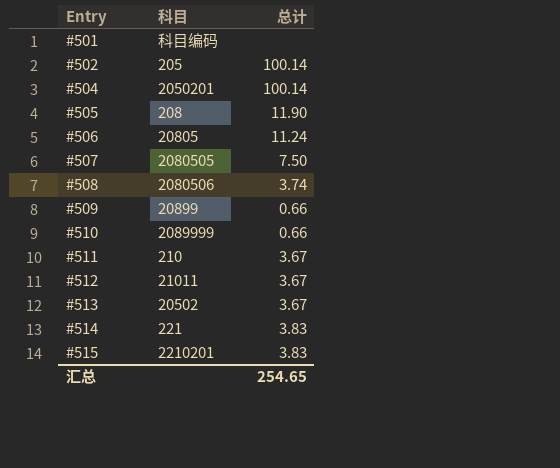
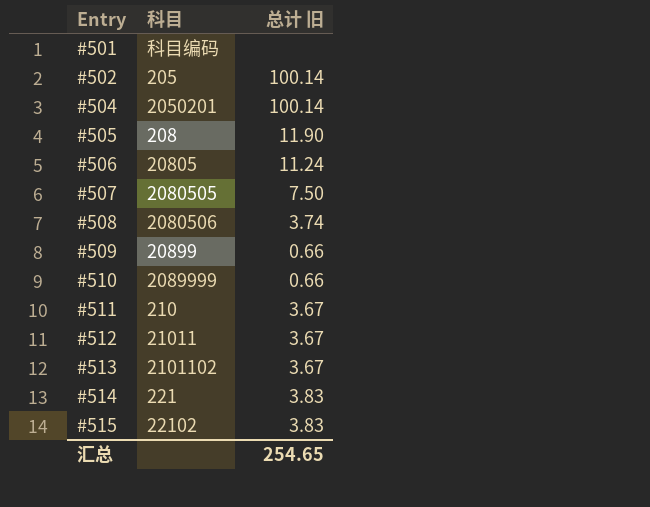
column name: 总计 -> 总计 旧
#513 | 科目: 20502 -> 2101102
#515 | 科目: 2210201 -> 22102

